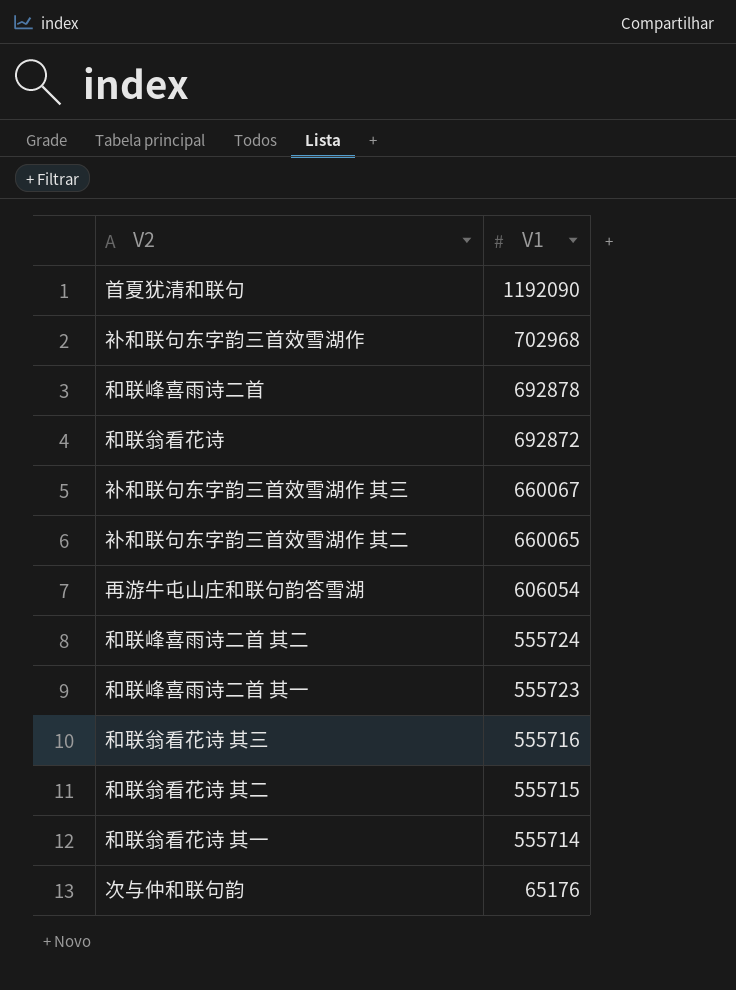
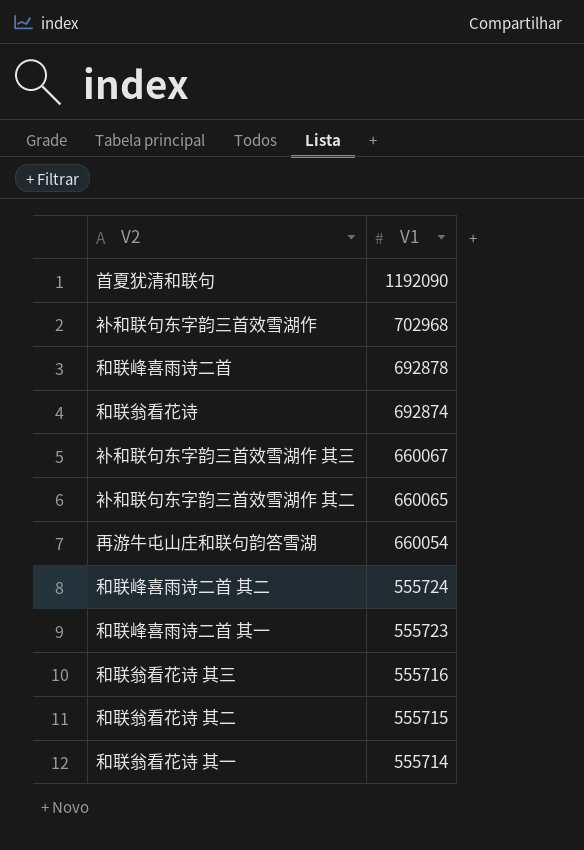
row 次与仲和联句韵: 65176 -> none
和联翁看花诗 | V1: 692872 -> 692874
再游牛屯山庄和联句韵答雪湖 | V1: 606054 -> 660054

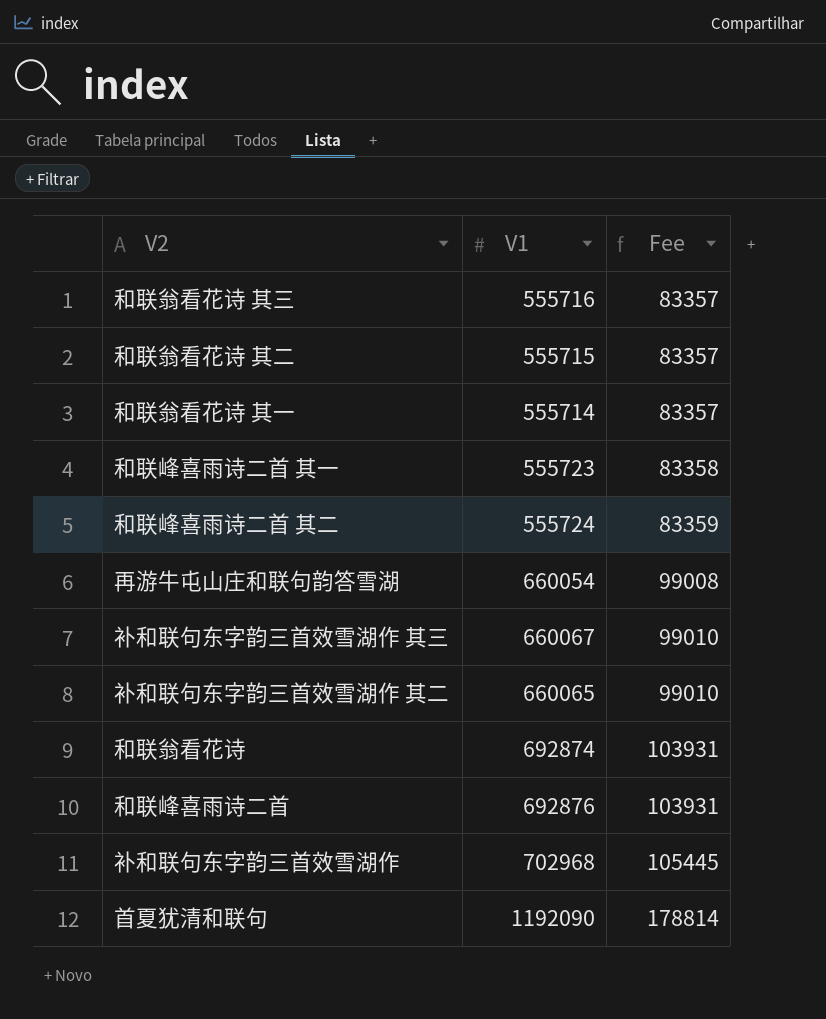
row order: V1 descending -> Fee ascending
column Fee | formula: none -> [V1] * 0.15
和联峰喜雨诗二首 | V1: 692878 -> 692876

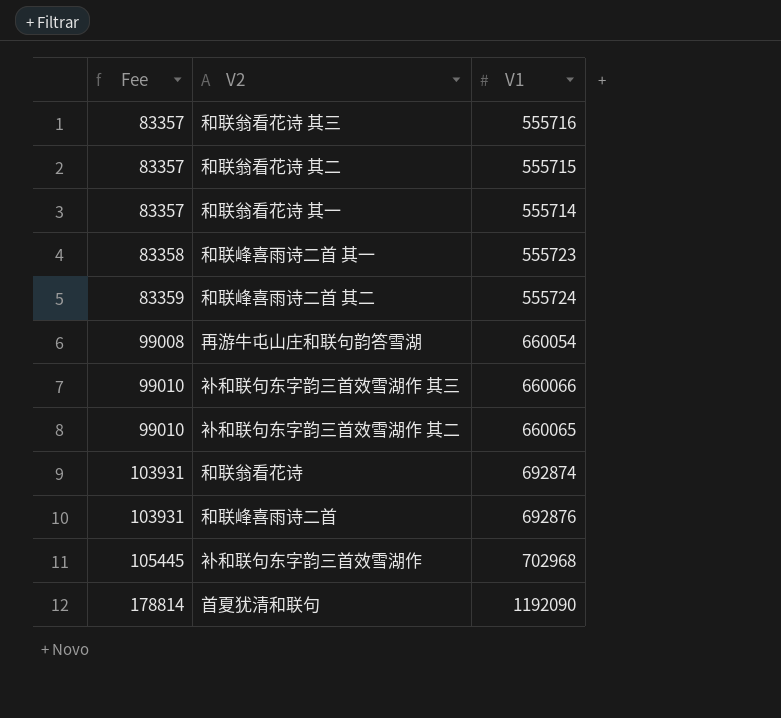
column Fee | position: 3 -> 1
补和联句东字韵三首效雪湖作 其三 | V1: 660067 -> 660066

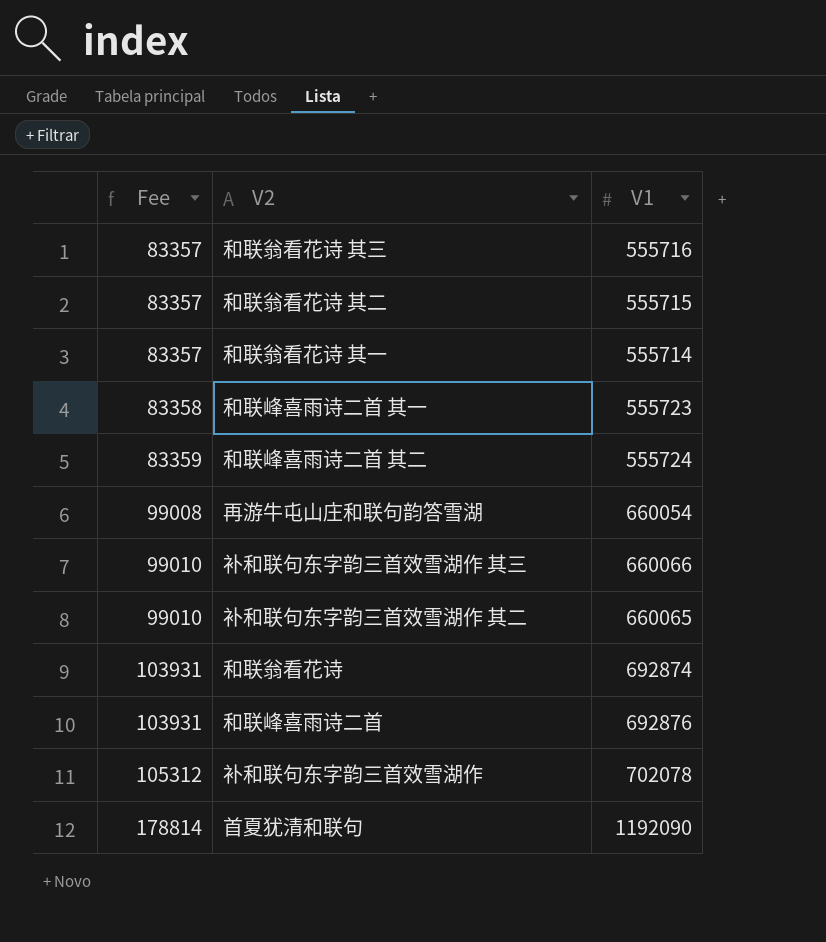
补和联句东字韵三首效雪湖作 | Fee: 105445 -> 105312
补和联句东字韵三首效雪湖作 | V1: 702968 -> 702078

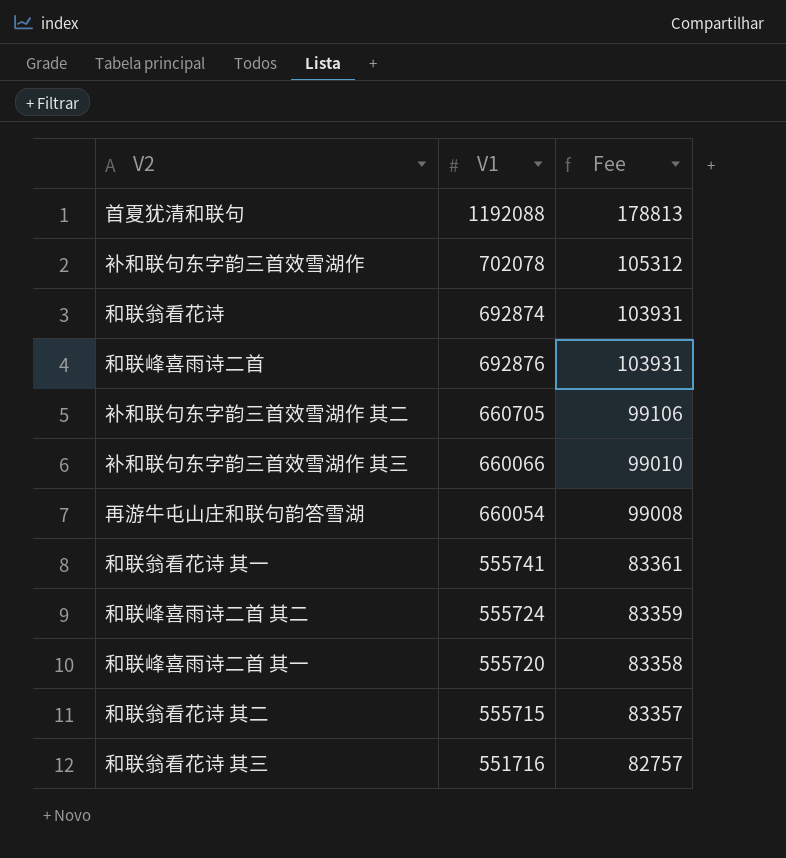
row order: Fee ascending -> Fee descending
column Fee | position: 1 -> 3
首夏犹清和联句 | V1: 1192090 -> 1192088
首夏犹清和联句 | Fee: 178814 -> 178813
补和联句东字韵三首效雪湖作 其二 | V1: 660065 -> 660705
补和联句东字韵三首效雪湖作 其二 | Fee: 99010 -> 99106
和联翁看花诗 其一 | V1: 555714 -> 555741
和联翁看花诗 其一 | Fee: 83357 -> 83361
和联峰喜雨诗二首 其一 | V1: 555723 -> 555720
和联翁看花诗 其三 | V1: 555716 -> 551716
和联翁看花诗 其三 | Fee: 83357 -> 82757

